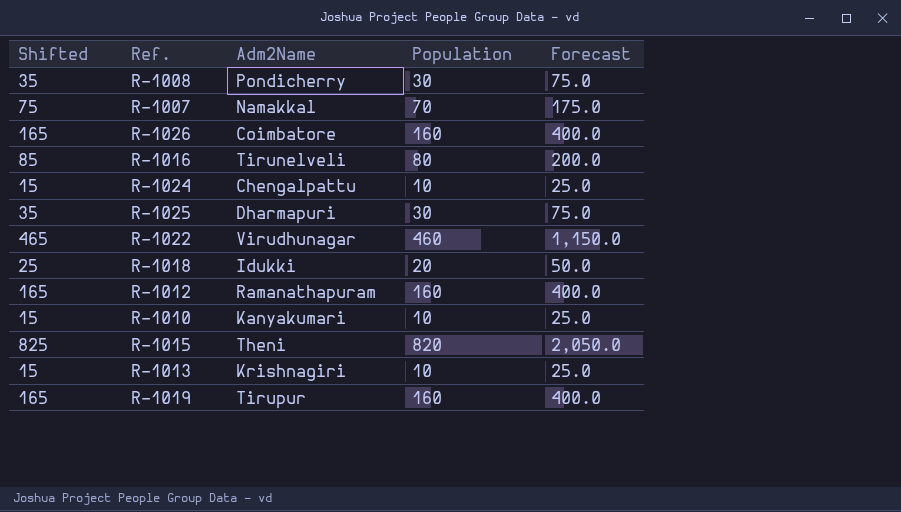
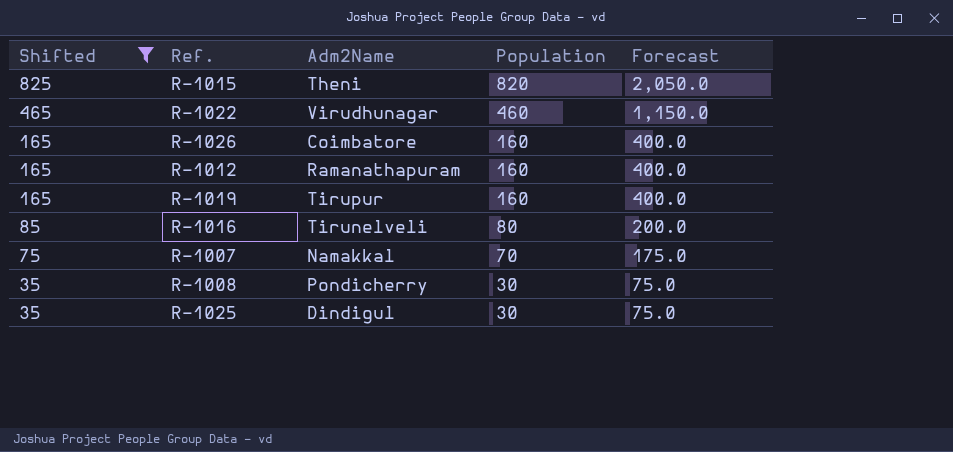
filter: none -> Shifted >= 35
row order: none -> Shifted descending
R-1025 | Adm2Name: Dharmapuri -> Dindigul

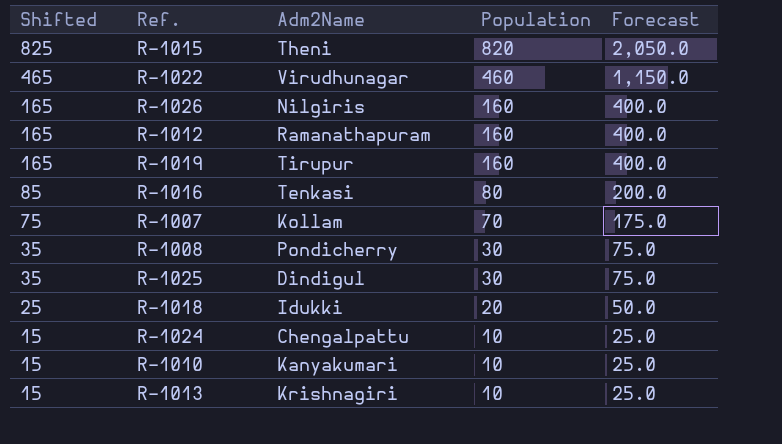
filter: Shifted >= 35 -> none
R-1026 | Adm2Name: Coimbatore -> Nilgiris
R-1016 | Adm2Name: Tirunelveli -> Tenkasi
R-1007 | Adm2Name: Namakkal -> Kollam

